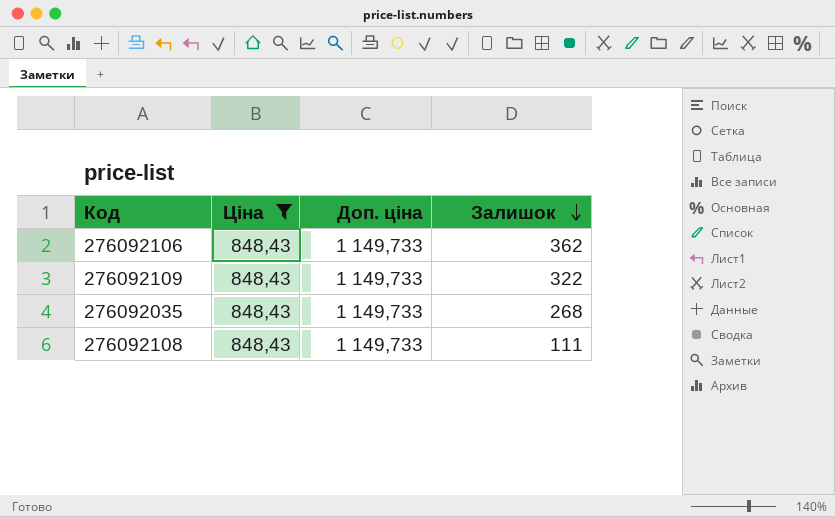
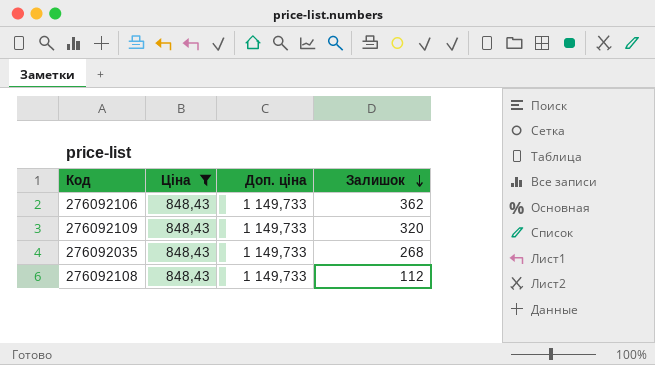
276092109 | Залишок: 322 -> 320
276092108 | Залишок: 111 -> 112

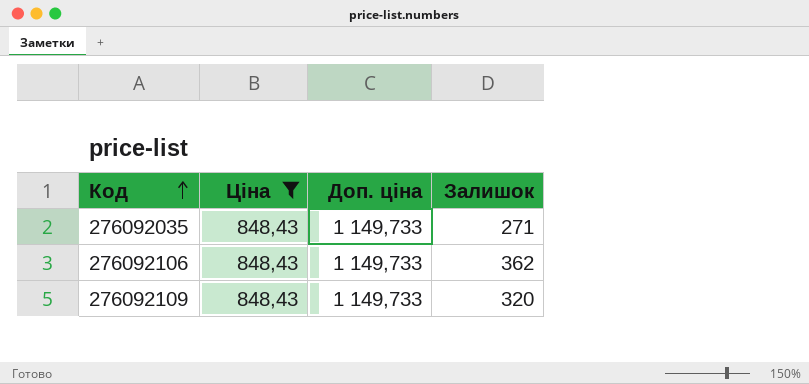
row order: Залишок descending -> Код ascending
row 276092108: 848,43 | 1 149,733 | 112 -> none
276092035 | Залишок: 268 -> 271

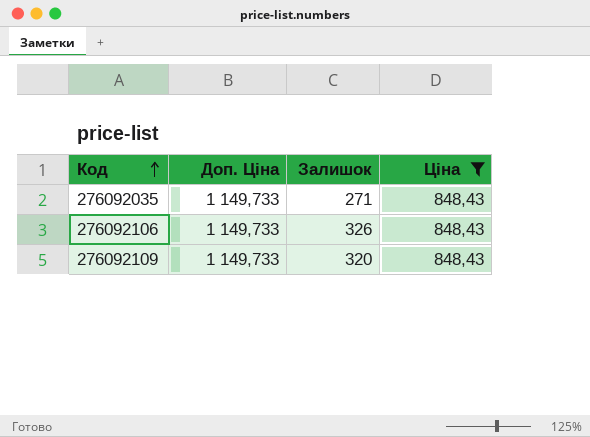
column name: Доп. ціна -> Доп. Ціна
column Ціна | position: 2 -> 4
276092106 | Залишок: 362 -> 326

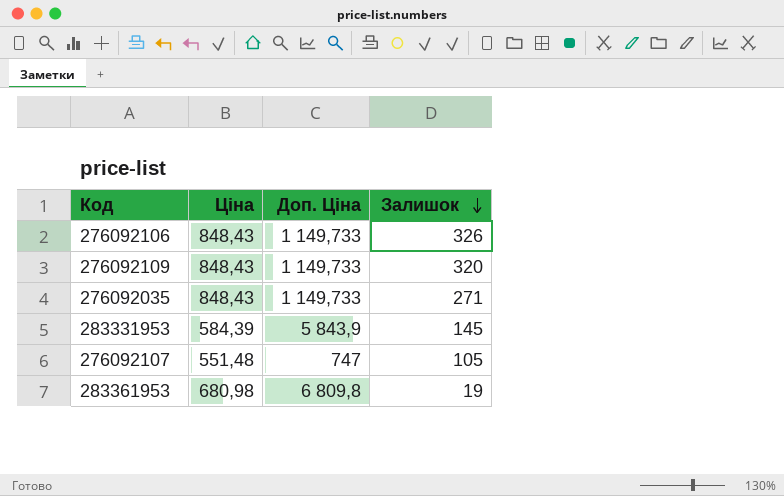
filter: Ціна = 848,43 -> none
row order: Код ascending -> Залишок descending
column Ціна | position: 4 -> 2

